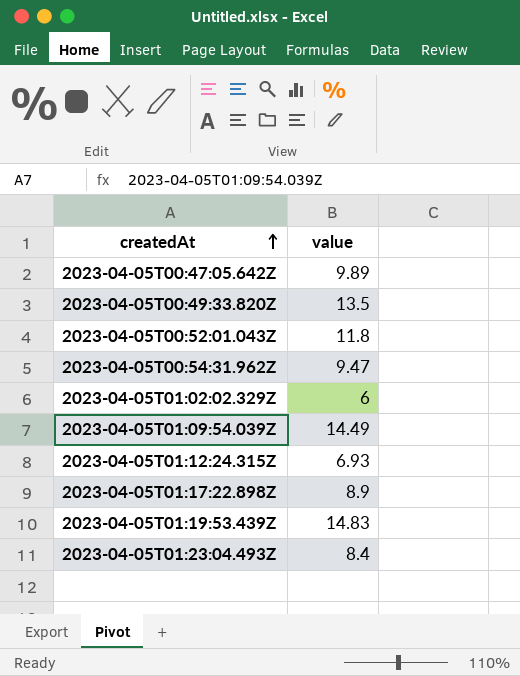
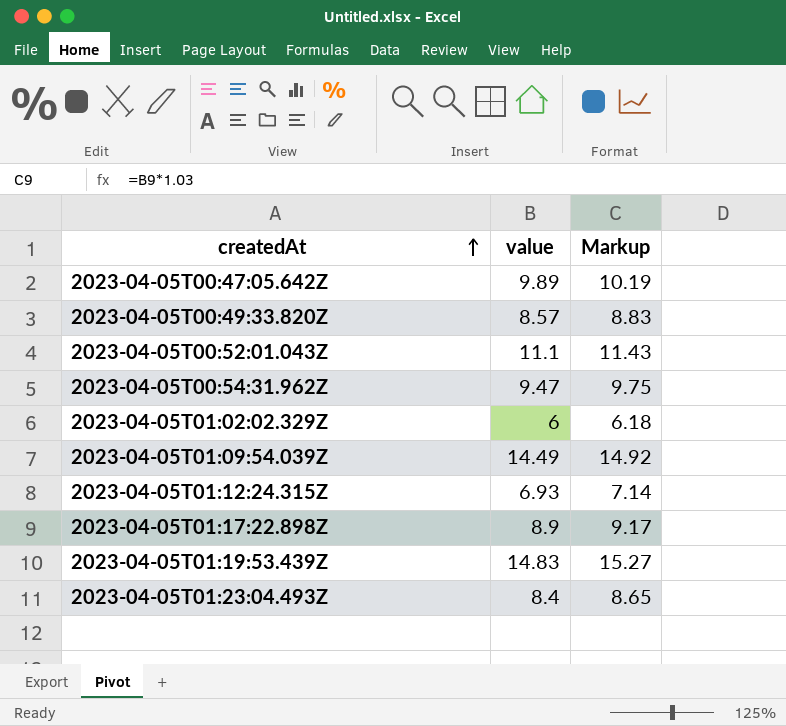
column Markup | formula: none -> [value] * 1.03
2023-04-05T00:49:33.820Z | value: 13.5 -> 8.57
2023-04-05T00:52:01.043Z | value: 11.8 -> 11.1

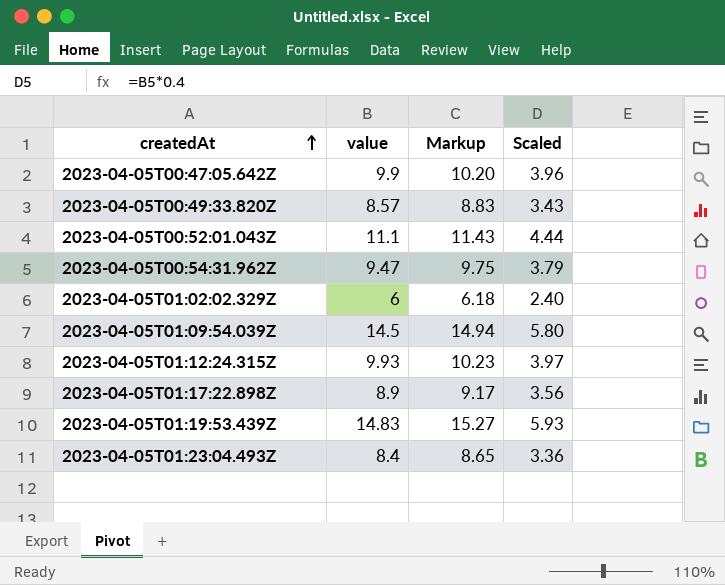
column Scaled | formula: none -> [value] * 0.4
2023-04-05T00:47:05.642Z | value: 9.89 -> 9.9
2023-04-05T00:47:05.642Z | Markup: 10.19 -> 10.20
2023-04-05T01:09:54.039Z | value: 14.49 -> 14.5
2023-04-05T01:09:54.039Z | Markup: 14.92 -> 14.94
2023-04-05T01:12:24.315Z | value: 6.93 -> 9.93
2023-04-05T01:12:24.315Z | Markup: 7.14 -> 10.23

